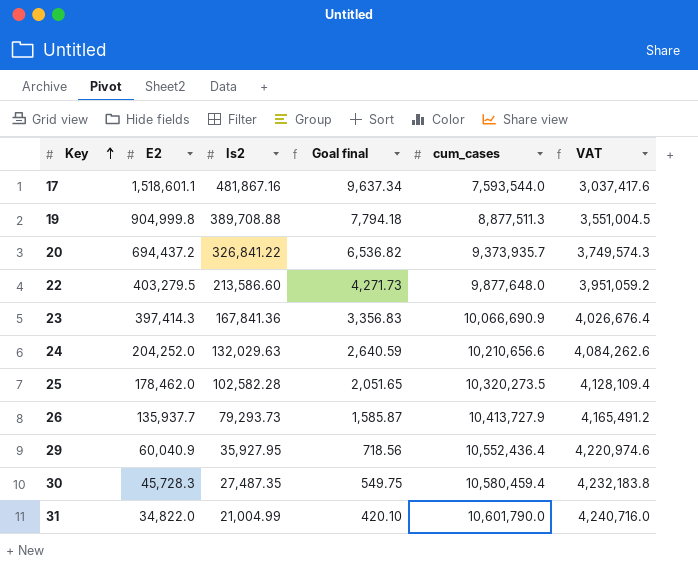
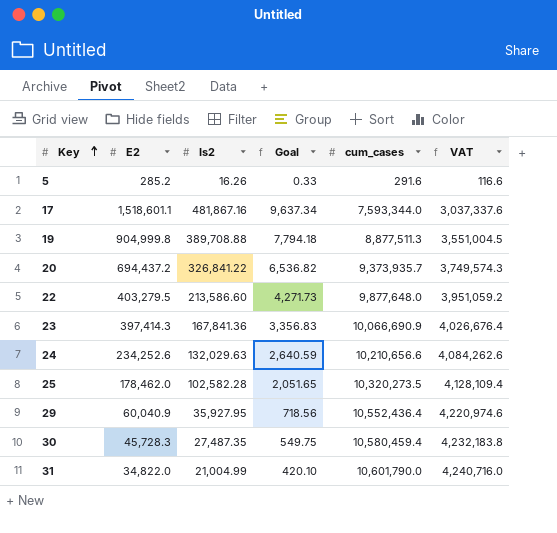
column name: Goal final -> Goal
row 26: 135,937.7 | 79,293.73 | 1,585.87 | 10,413,727.9 | 4,165,491.2 -> none
row 5: none -> 285.2 | 16.26 | 0.33 | 291.6 | 116.6
17 | cum_cases: 7,593,544.0 -> 7,593,344.0
17 | VAT: 3,037,417.6 -> 3,037,337.6
24 | E2: 204,252.0 -> 234,252.6

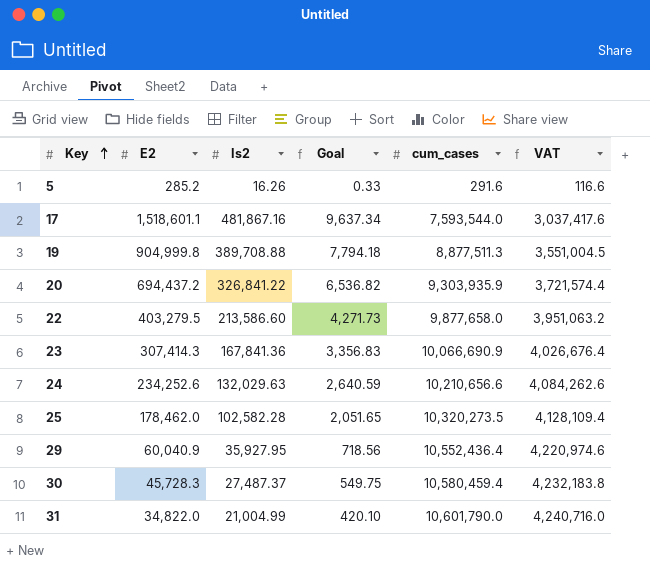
17 | cum_cases: 7,593,344.0 -> 7,593,544.0
17 | VAT: 3,037,337.6 -> 3,037,417.6
20 | cum_cases: 9,373,935.7 -> 9,303,935.9
20 | VAT: 3,749,574.3 -> 3,721,574.4
22 | cum_cases: 9,877,648.0 -> 9,877,658.0
22 | VAT: 3,951,059.2 -> 3,951,063.2
23 | E2: 397,414.3 -> 307,414.3
30 | Is2: 27,487.35 -> 27,487.37

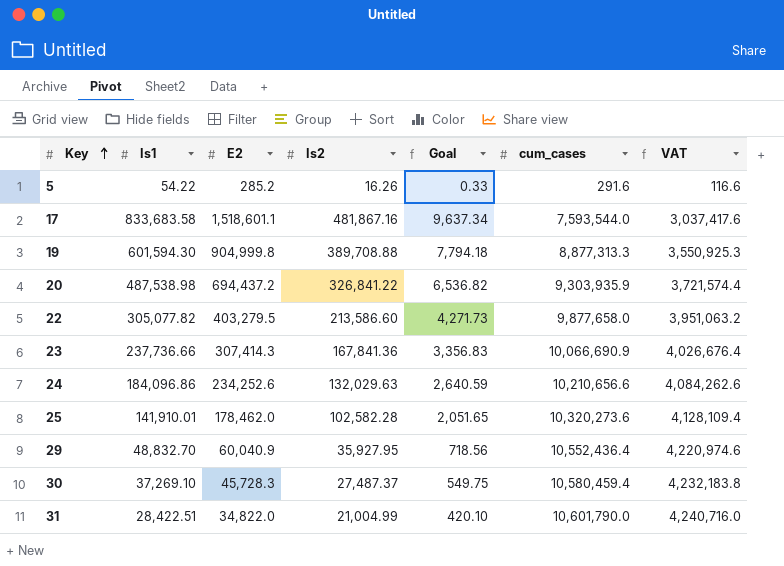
column Is1 | position: none -> 2
19 | cum_cases: 8,877,511.3 -> 8,877,313.3
19 | VAT: 3,551,004.5 -> 3,550,925.3
25 | cum_cases: 10,320,273.5 -> 10,320,273.6

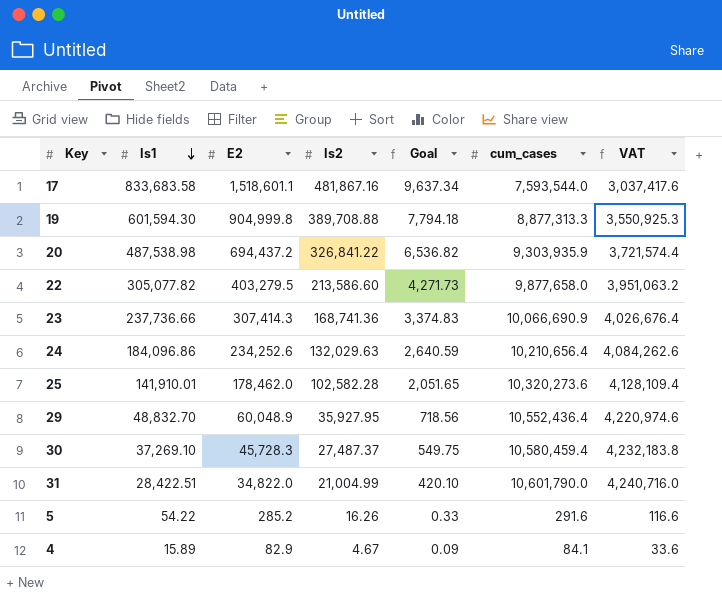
row order: Key ascending -> Is1 descending
23 | Is2: 167,841.36 -> 168,741.36
23 | Goal: 3,356.83 -> 3,374.83
24 | cum_cases: 10,210,656.6 -> 10,210,656.4
29 | E2: 60,040.9 -> 60,048.9
row 4: none -> 15.89 | 82.9 | 4.67 | 0.09 | 84.1 | 33.6

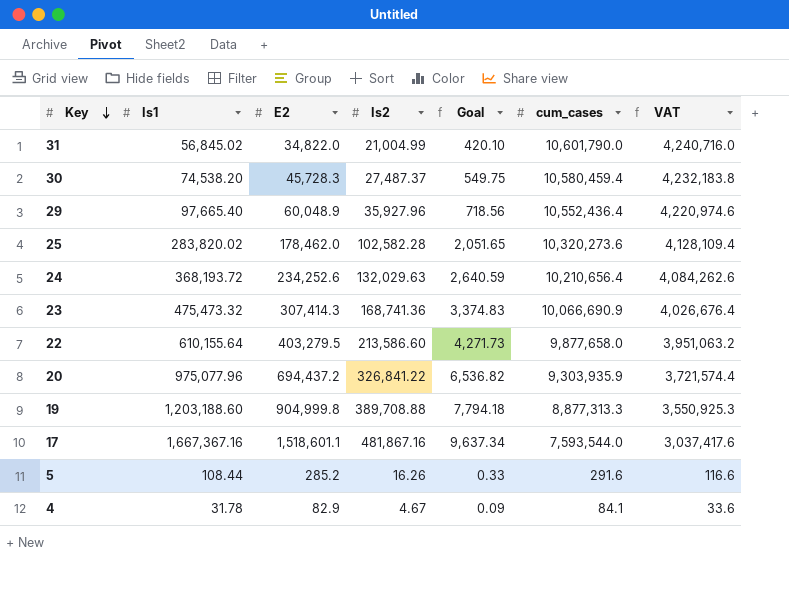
row order: Is1 descending -> Key descending
31 | Is1: 28,422.51 -> 56,845.02
30 | Is1: 37,269.10 -> 74,538.20
29 | Is1: 48,832.70 -> 97,665.40
29 | Is2: 35,927.95 -> 35,927.96
25 | Is1: 141,910.01 -> 283,820.02
24 | Is1: 184,096.86 -> 368,193.72
23 | Is1: 237,736.66 -> 475,473.32
22 | Is1: 305,077.82 -> 610,155.64
20 | Is1: 487,538.98 -> 975,077.96
19 | Is1: 601,594.30 -> 1,203,188.60
17 | Is1: 833,683.58 -> 1,667,367.16
5 | Is1: 54.22 -> 108.44
4 | Is1: 15.89 -> 31.78

